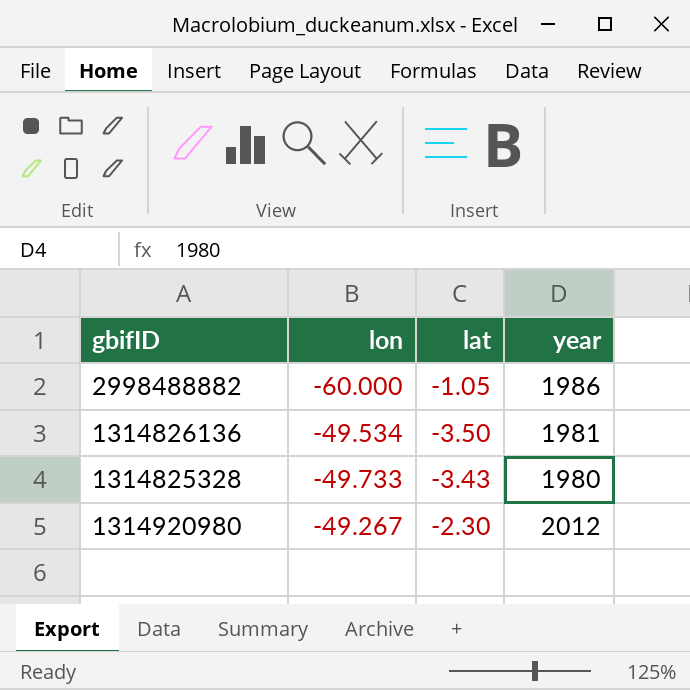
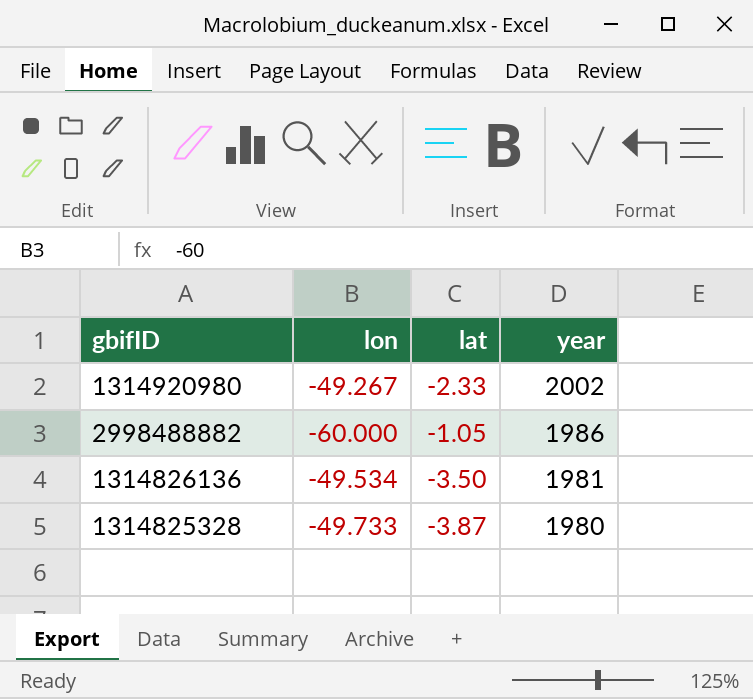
row order: none -> year descending
1314920980 | lat: -2.30 -> -2.33
1314920980 | year: 2012 -> 2002
1314825328 | lat: -3.43 -> -3.87

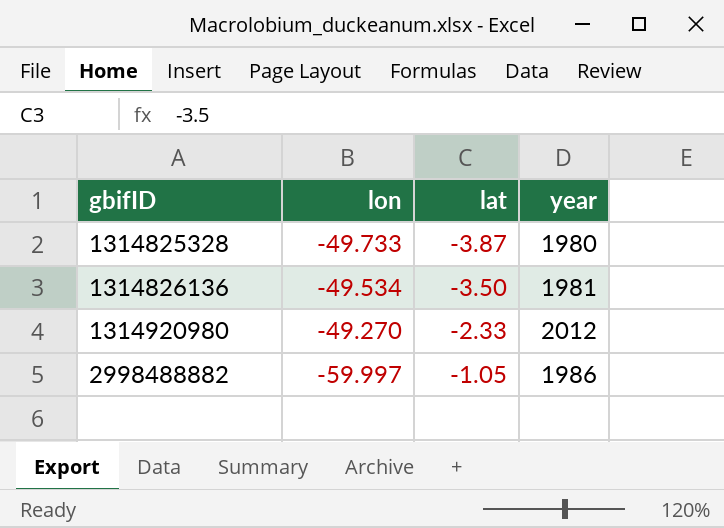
row order: year descending -> gbifID ascending
1314920980 | lon: -49.267 -> -49.270
1314920980 | year: 2002 -> 2012
2998488882 | lon: -60.000 -> -59.997

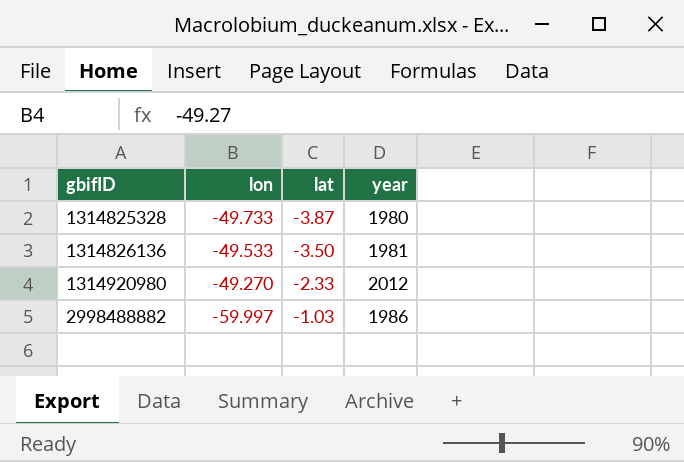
1314826136 | lon: -49.534 -> -49.533
2998488882 | lat: -1.05 -> -1.03

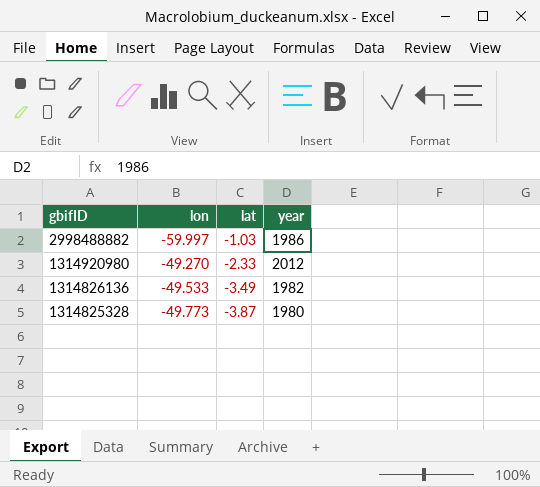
row order: gbifID ascending -> gbifID descending
1314826136 | lat: -3.50 -> -3.49
1314826136 | year: 1981 -> 1982
1314825328 | lon: -49.733 -> -49.773

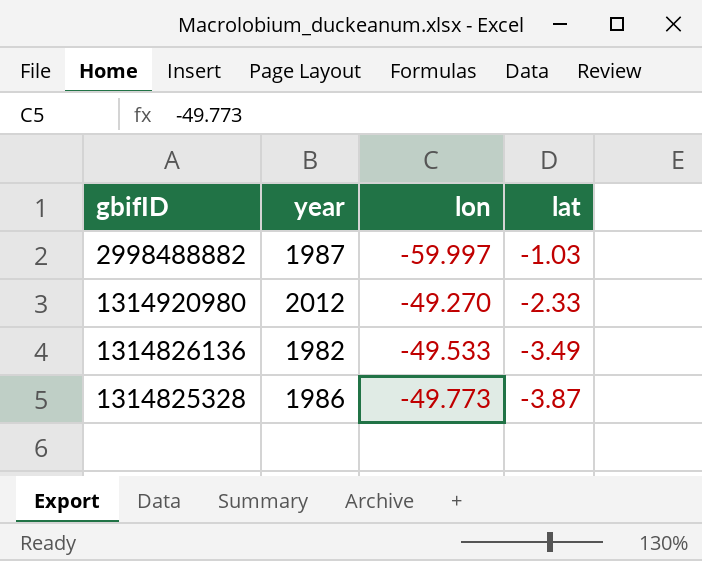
column year | position: 4 -> 2
2998488882 | year: 1986 -> 1987
1314825328 | year: 1980 -> 1986

